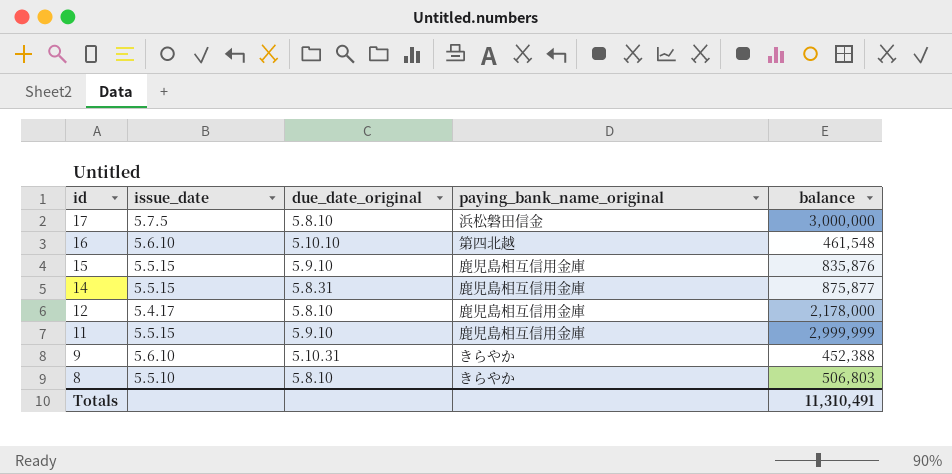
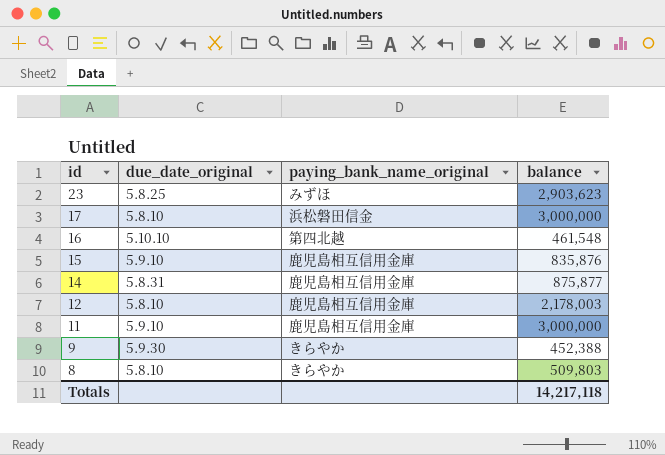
column issue_date | position: 2 -> none
row 23: none -> 5.8.25 | みずほ | 2,903,623
12 | balance: 2,178,000 -> 2,178,003
11 | balance: 2,999,999 -> 3,000,000
9 | due_date_original: 5.10.31 -> 5.9.30
8 | balance: 506,803 -> 509,803
Totals | balance: 11,310,491 -> 14,217,118

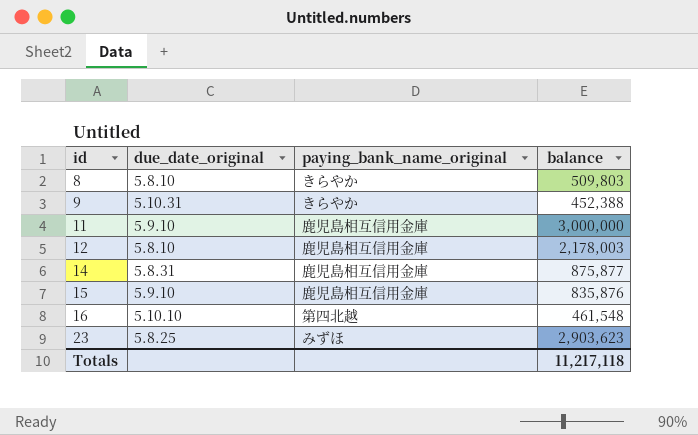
row order: id descending -> id ascending
row 17: 5.8.10 | 浜松磐田信金 | 3,000,000 -> none
9 | due_date_original: 5.9.30 -> 5.10.31
Totals | balance: 14,217,118 -> 11,217,118

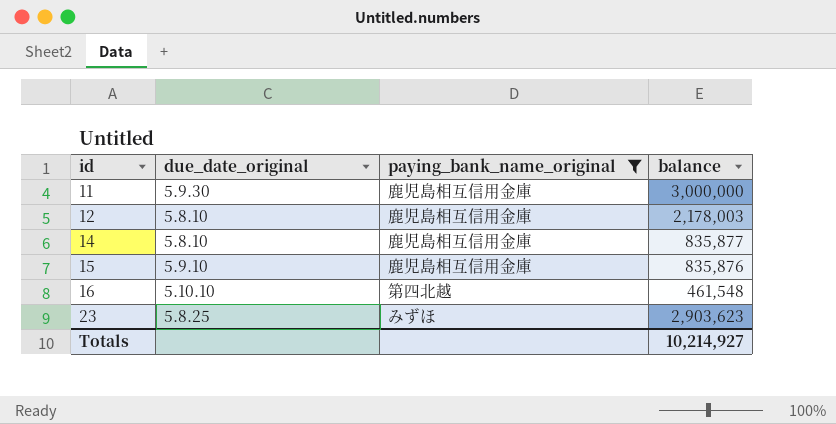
filter: none -> paying_bank_name_original != きらやか
11 | due_date_original: 5.9.10 -> 5.9.30
14 | due_date_original: 5.8.31 -> 5.8.10
14 | balance: 875,877 -> 835,877
Totals | balance: 11,217,118 -> 10,214,927

